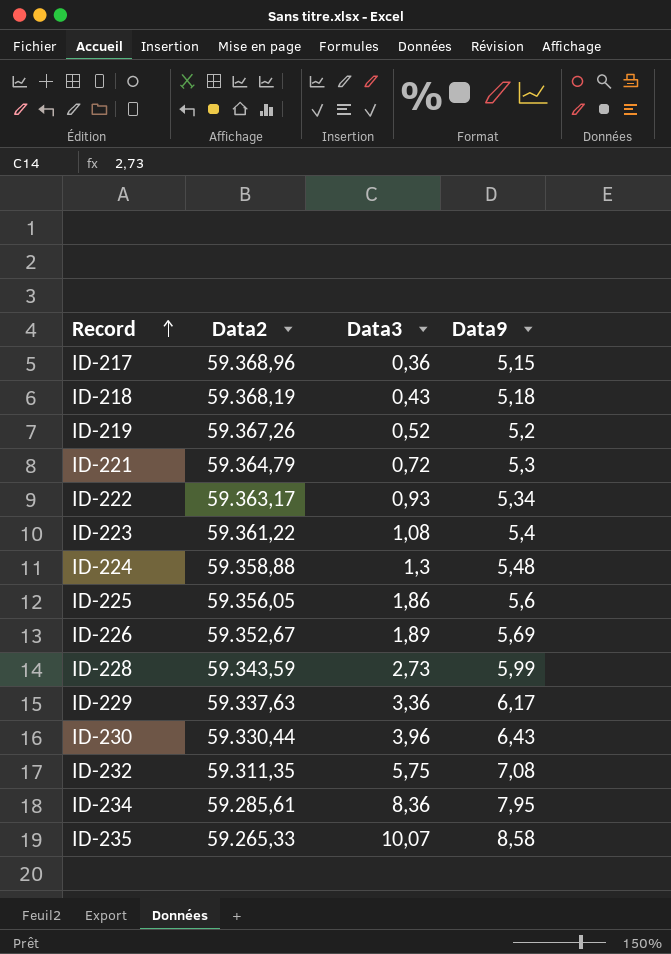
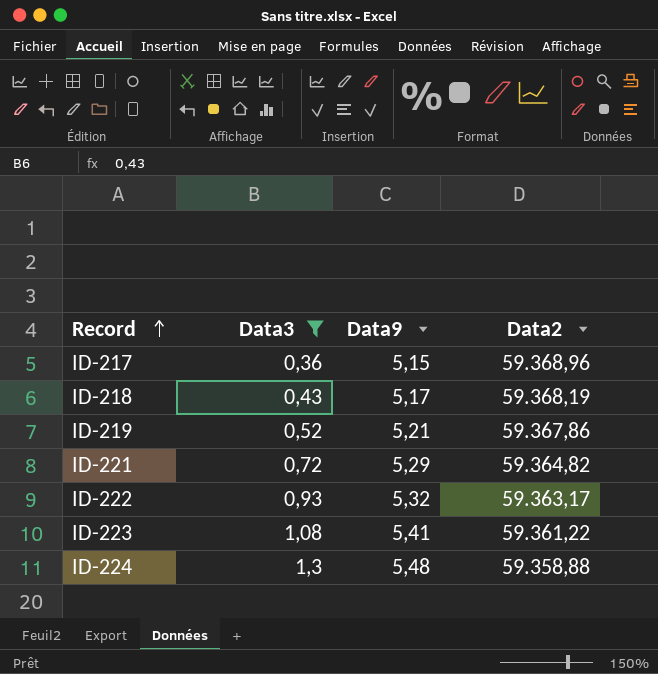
filter: none -> Data3 <= 1,3
column Data2 | position: 2 -> 4
ID-218 | Data9: 5,18 -> 5,17
ID-219 | Data9: 5,2 -> 5,21
ID-219 | Data2: 59.367,26 -> 59.367,86
ID-221 | Data9: 5,3 -> 5,29
ID-221 | Data2: 59.364,79 -> 59.364,82
ID-222 | Data9: 5,34 -> 5,32
ID-223 | Data9: 5,4 -> 5,41

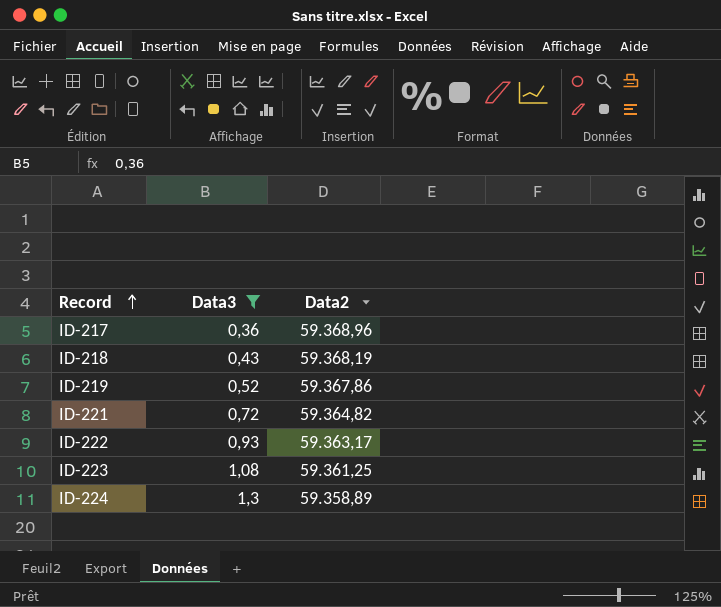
column Data9 | position: 3 -> none
ID-223 | Data2: 59.361,22 -> 59.361,25
ID-224 | Data2: 59.358,88 -> 59.358,89

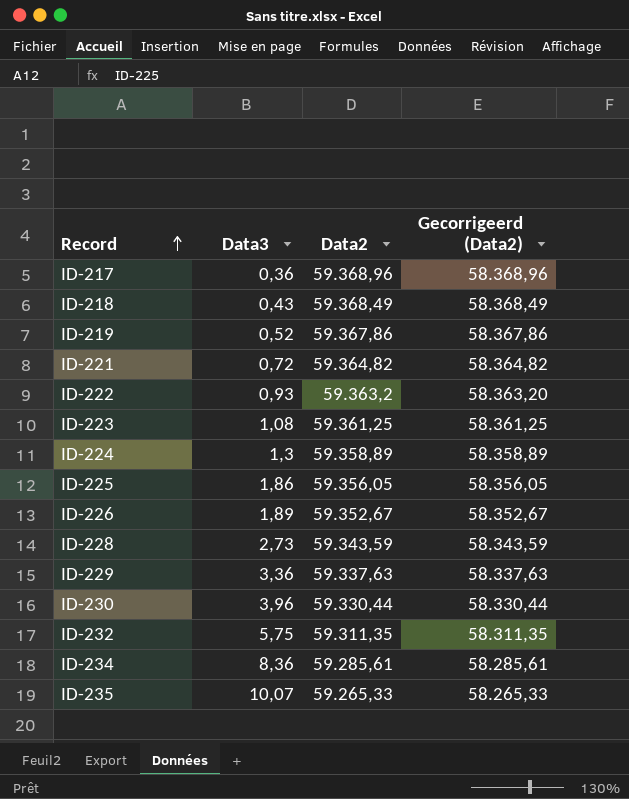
filter: Data3 <= 1,3 -> none
column Gecorrigeerd (Data2) | formula: none -> [Data2] - 1000
ID-218 | Data2: 59.368,19 -> 59.368,49
ID-222 | Data2: 59.363,17 -> 59.363,2

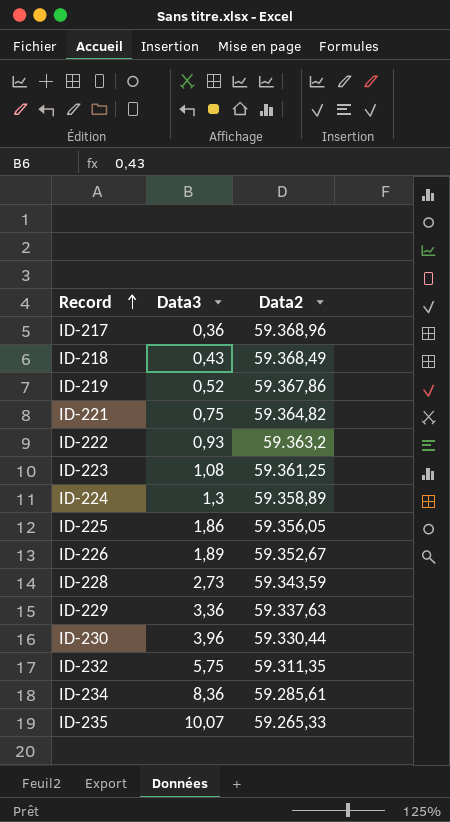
column Gecorrigeerd (Data2) | formula: [Data2] - 1000 -> none
ID-221 | Data3: 0,72 -> 0,75

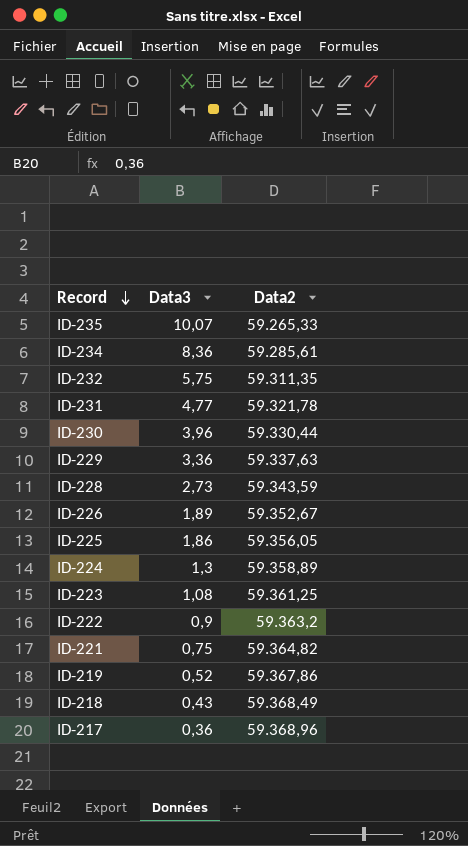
row order: Record ascending -> Record descending
row ID-231: none -> 4,77 | 59.321,78
ID-222 | Data3: 0,93 -> 0,9

